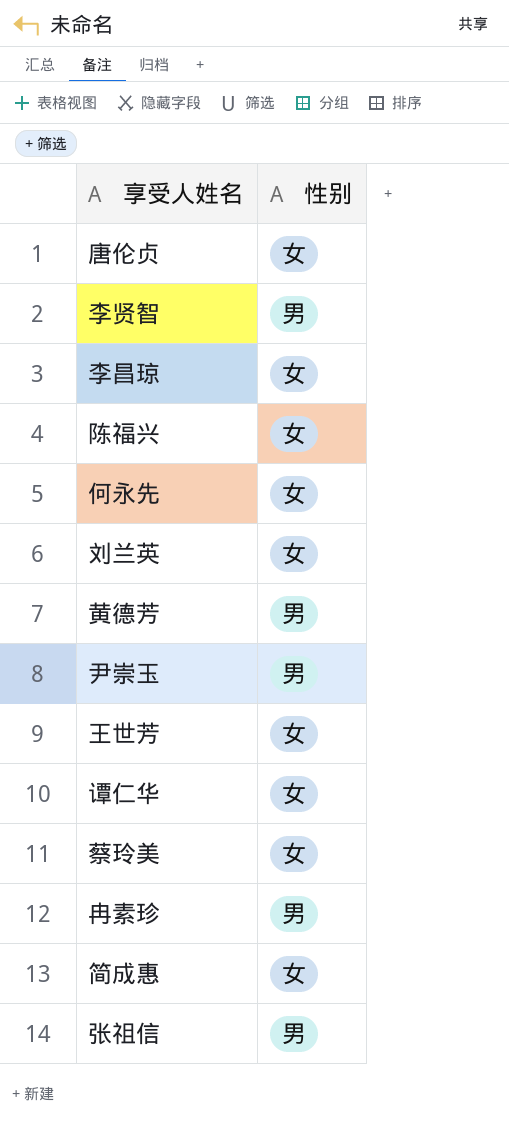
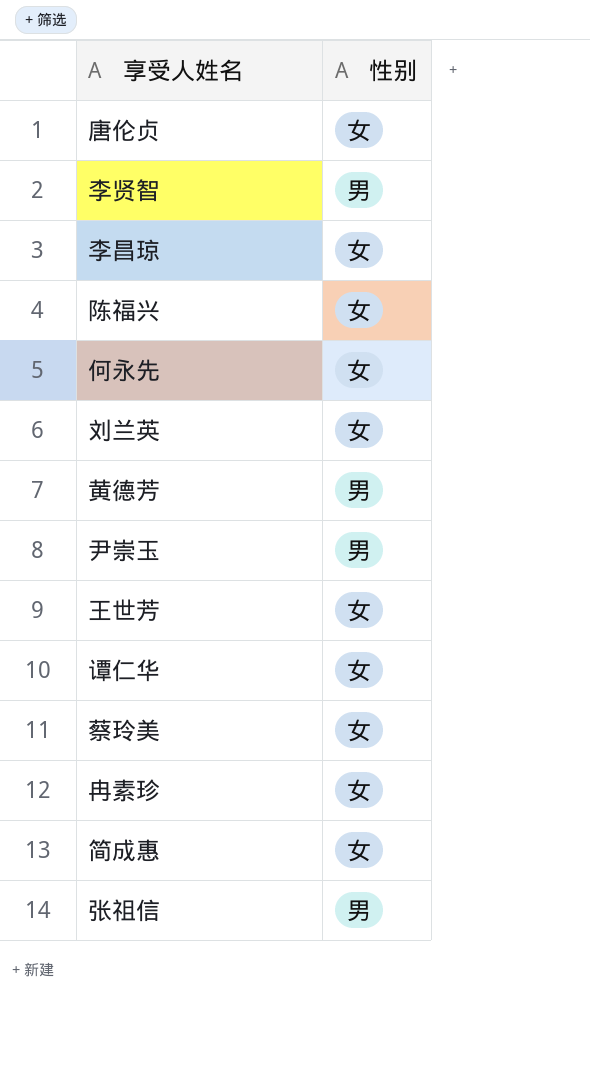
冉素珍 | 性别: 男 -> 女

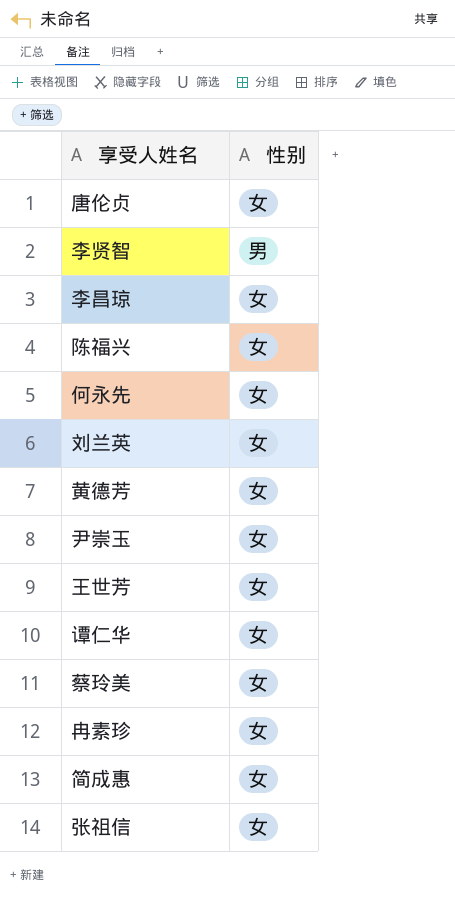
黄德芳 | 性别: 男 -> 女
尹崇玉 | 性别: 男 -> 女
张祖信 | 性别: 男 -> 女

